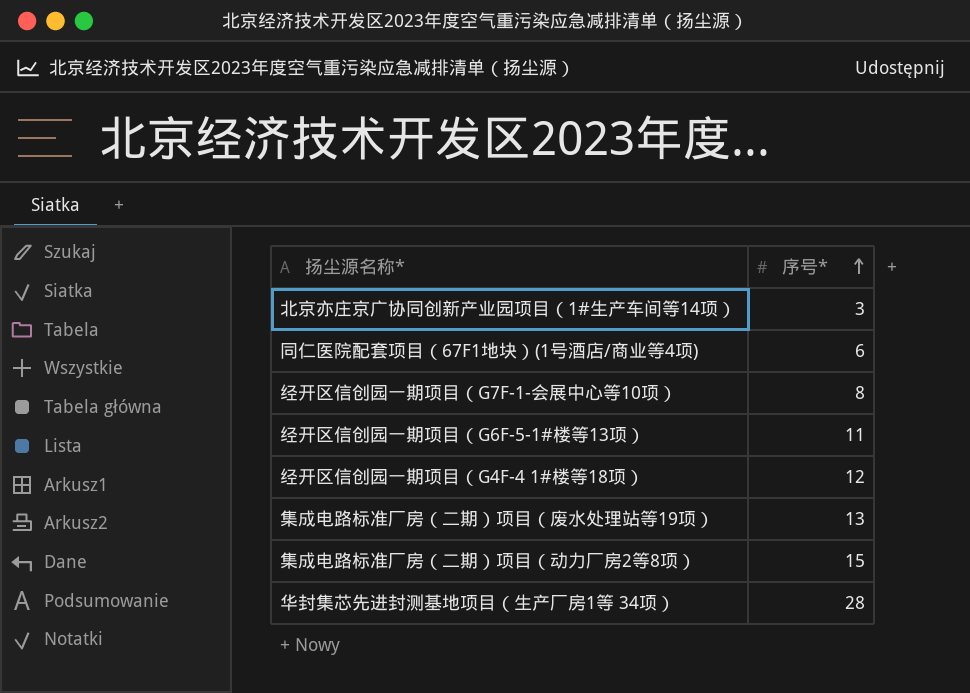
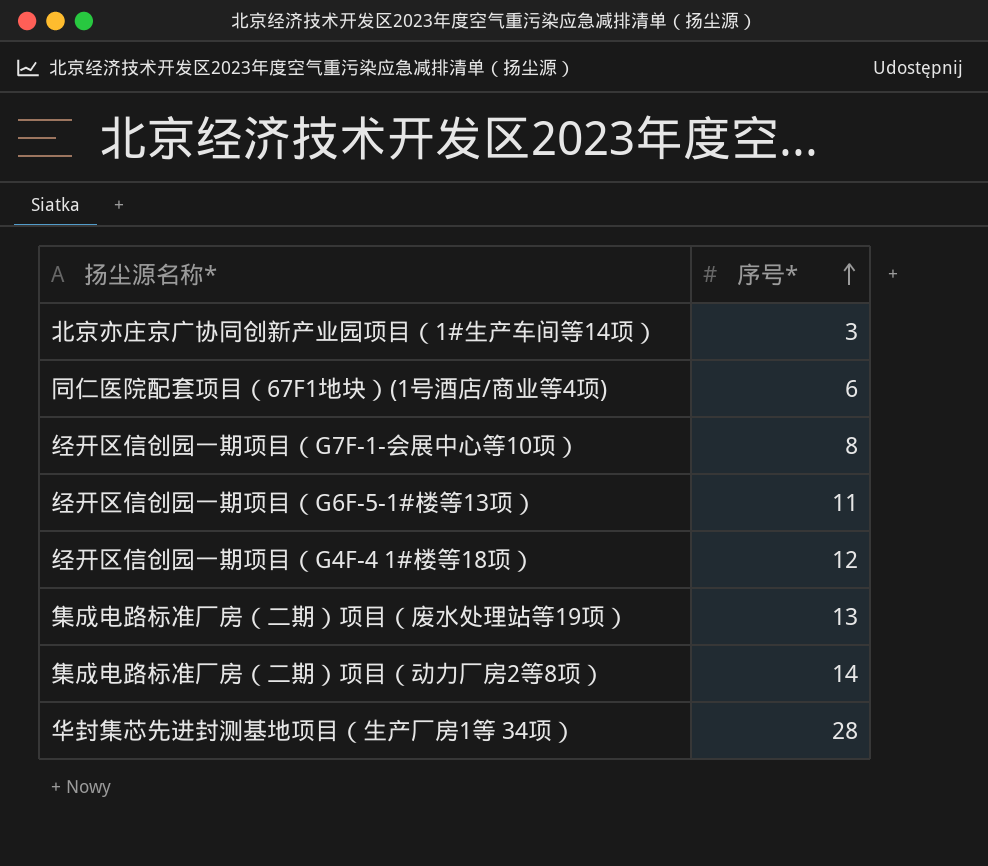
集成电路标准厂房（二期）项目（动力厂房2等8项） | 序号*: 15 -> 14

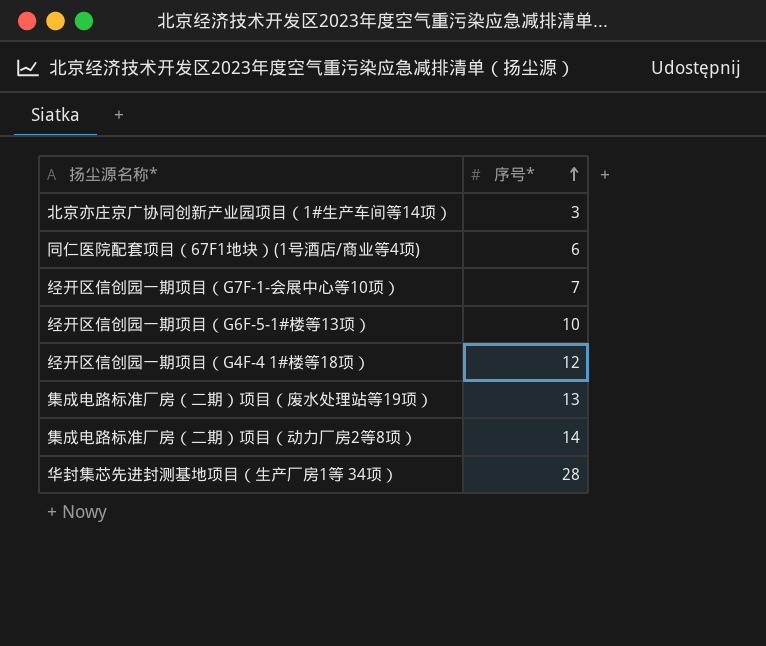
经开区信创园一期项目（G7F-1-会展中心等10项） | 序号*: 8 -> 7
经开区信创园一期项目（G6F-5-1#楼等13项） | 序号*: 11 -> 10

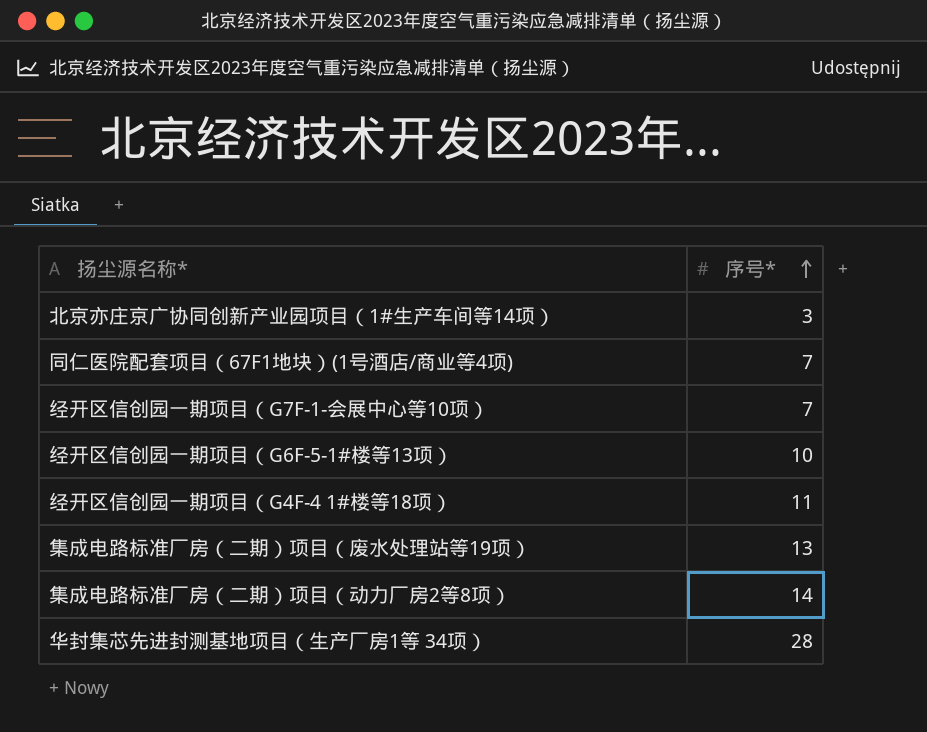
同仁医院配套项目（67F1地块）(1号酒店/商业等4项) | 序号*: 6 -> 7
经开区信创园一期项目（G4F-4 1#楼等18项） | 序号*: 12 -> 11

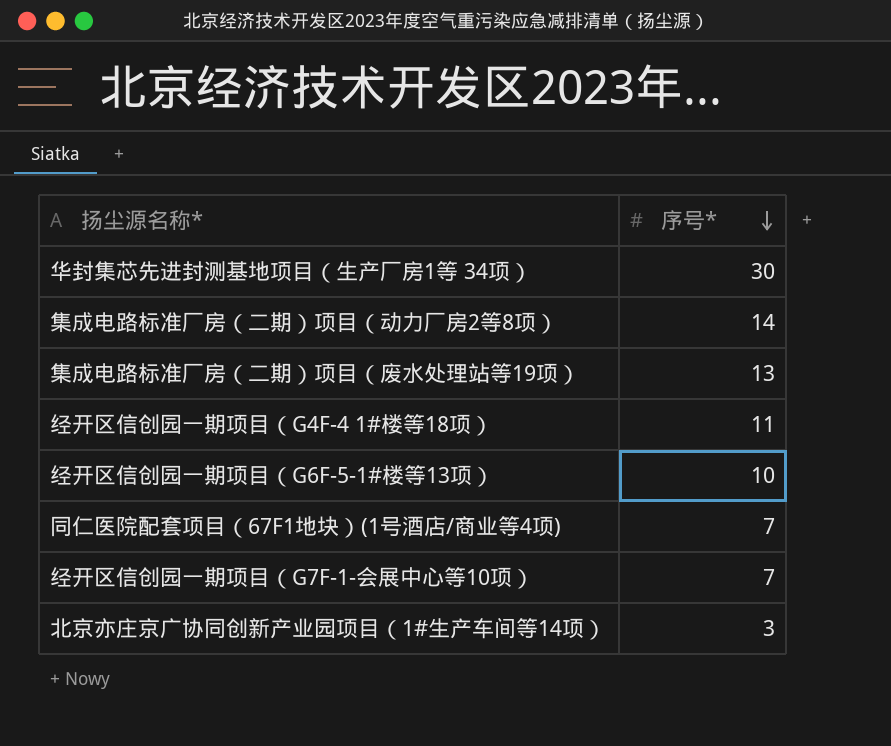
row order: 序号* ascending -> 序号* descending
华封集芯先进封测基地项目（生产厂房1等 34项） | 序号*: 28 -> 30

